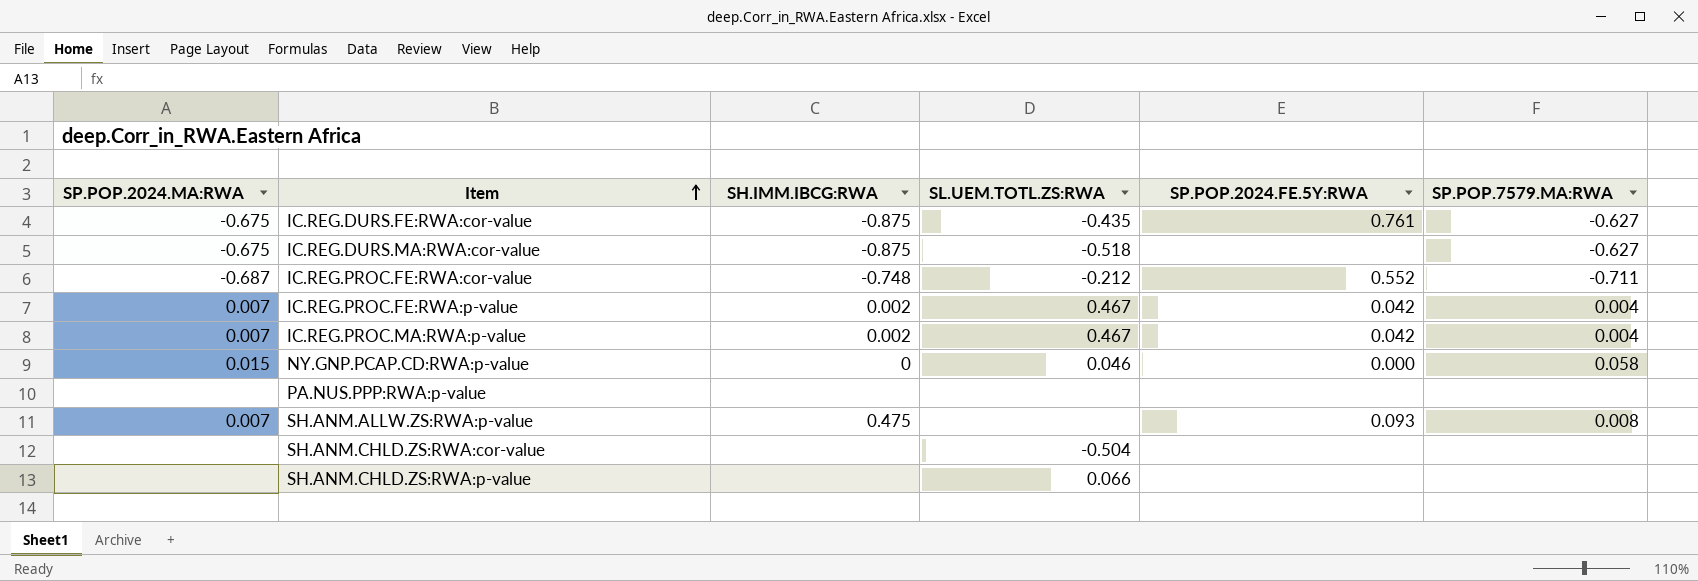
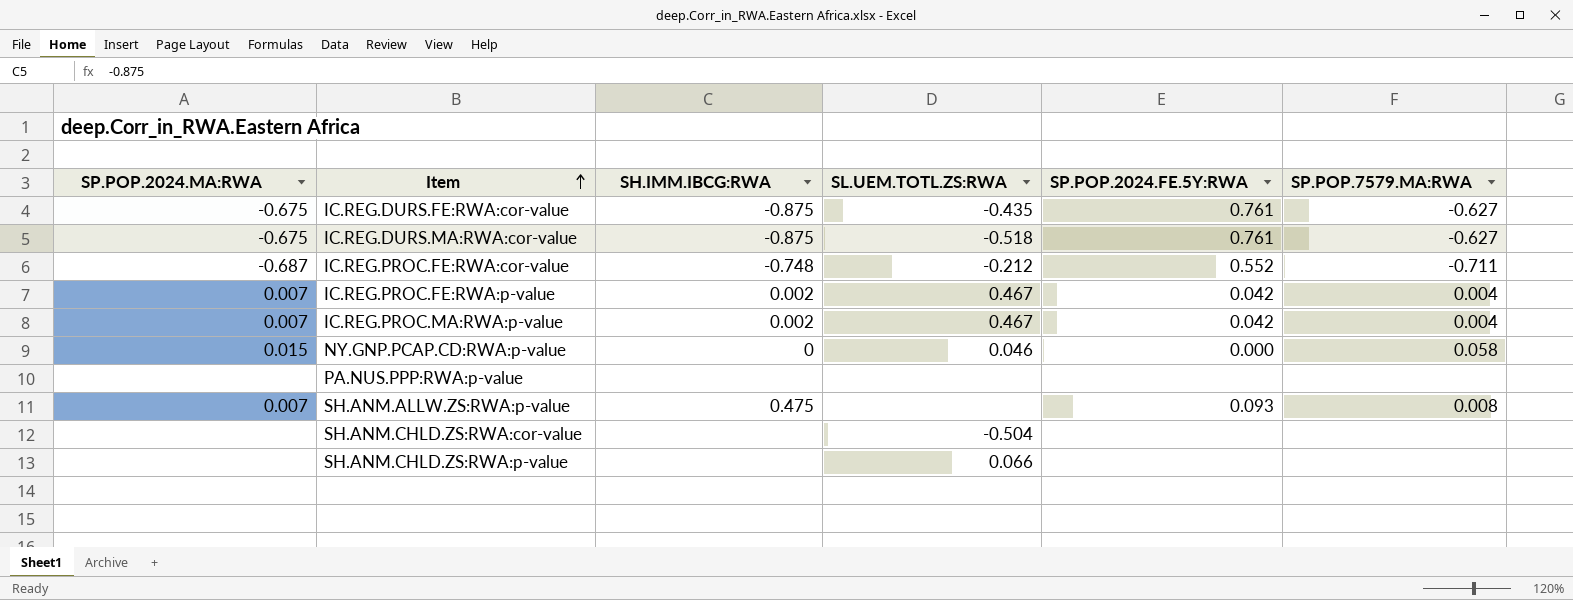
IC.REG.DURS.MA:RWA:cor-value | SP.POP.2024.FE.5Y:RWA: none -> 0.761

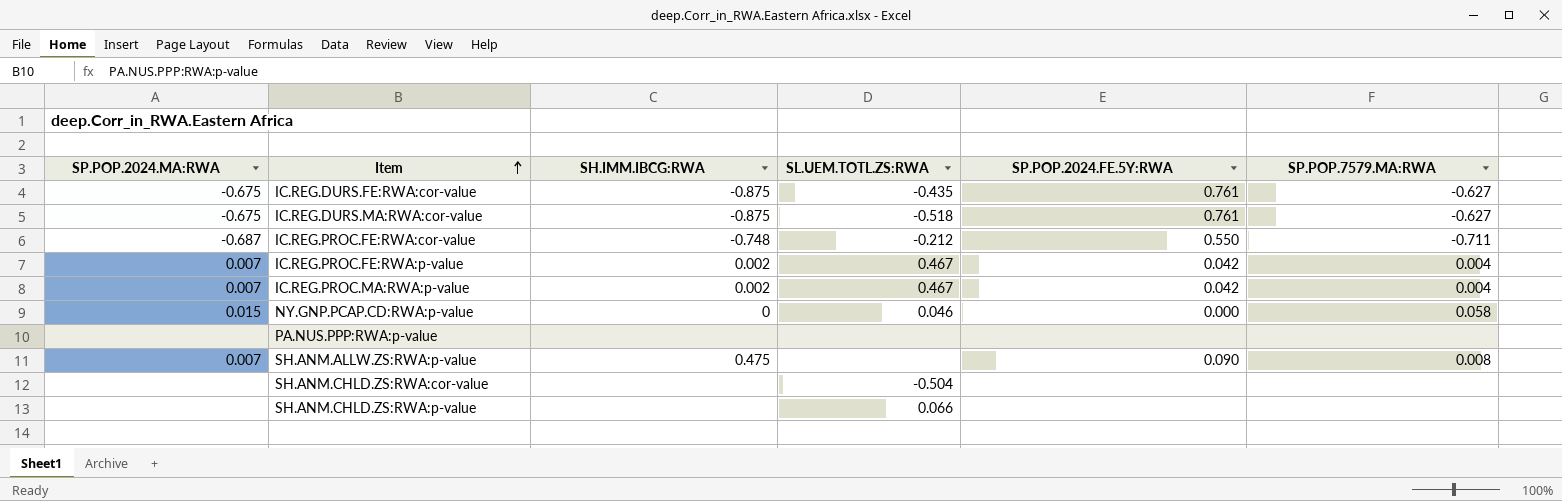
IC.REG.PROC.FE:RWA:cor-value | SP.POP.2024.FE.5Y:RWA: 0.552 -> 0.550
SH.ANM.ALLW.ZS:RWA:p-value | SP.POP.2024.FE.5Y:RWA: 0.093 -> 0.090

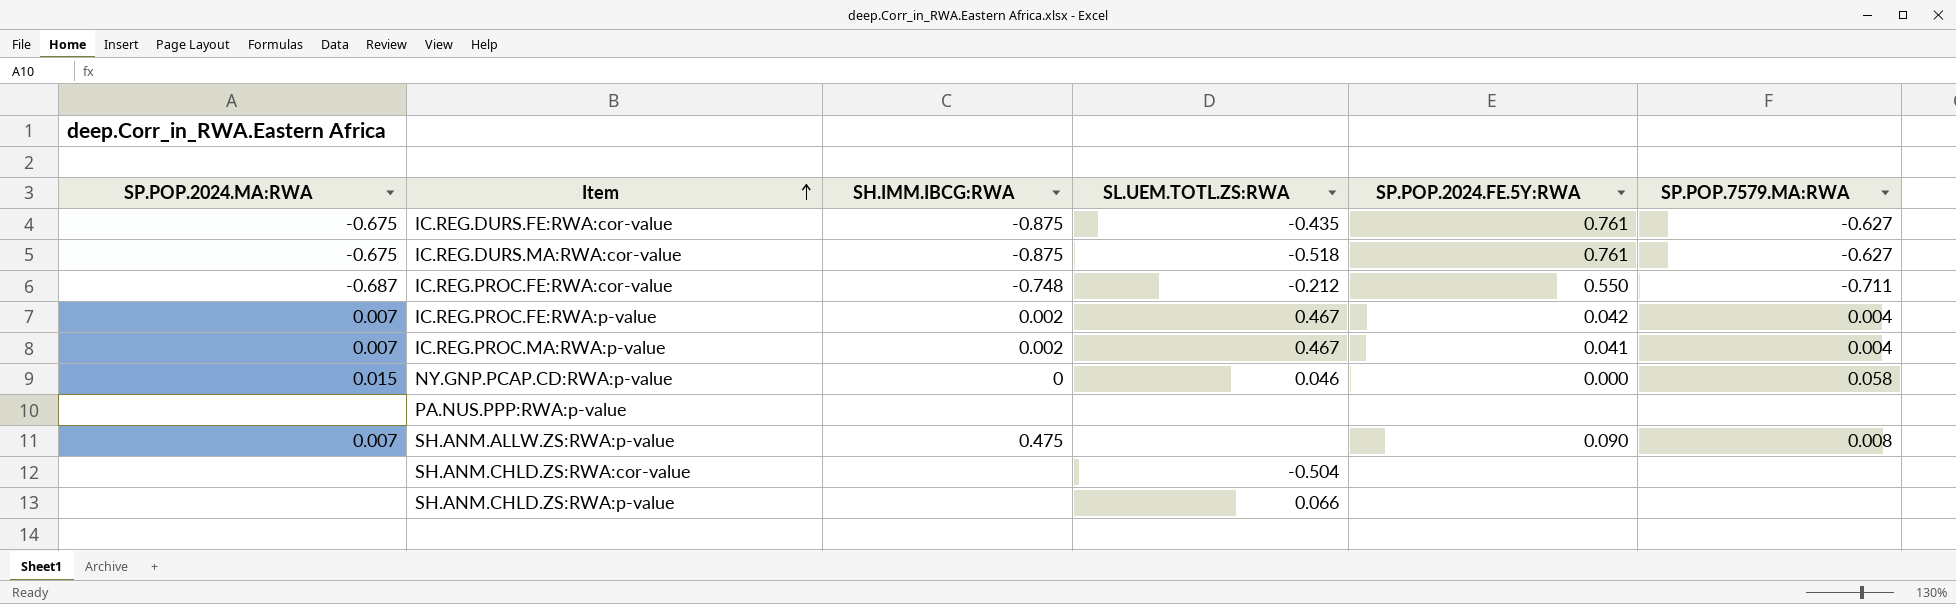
IC.REG.PROC.MA:RWA:p-value | SP.POP.2024.FE.5Y:RWA: 0.042 -> 0.041

